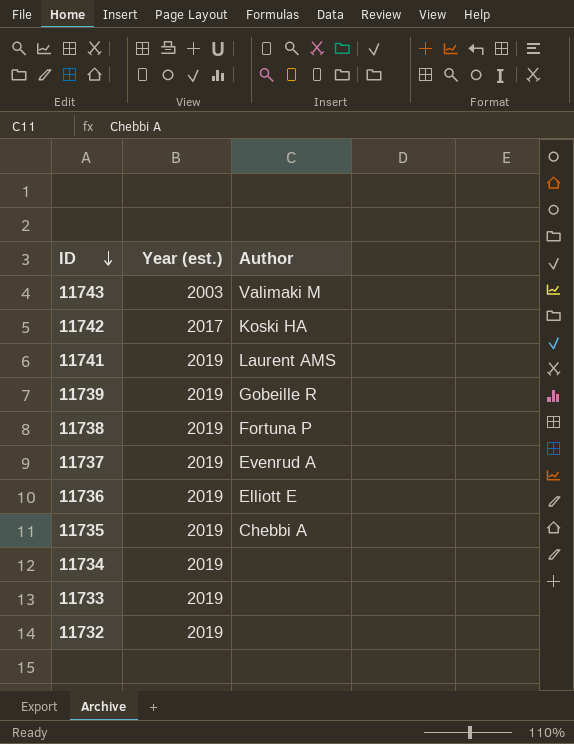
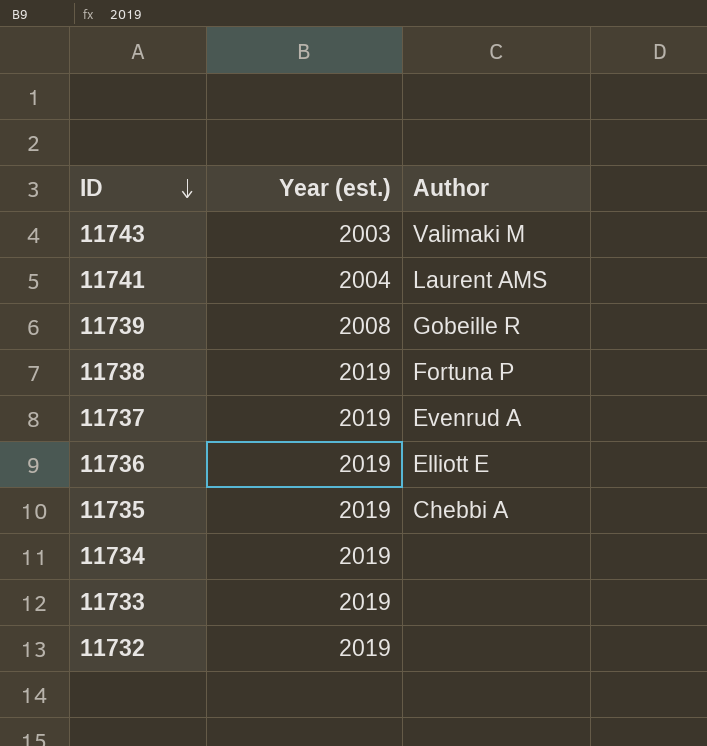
row 11742: 2017 | Koski HA -> none
11741 | Year (est.): 2019 -> 2004
11739 | Year (est.): 2019 -> 2008

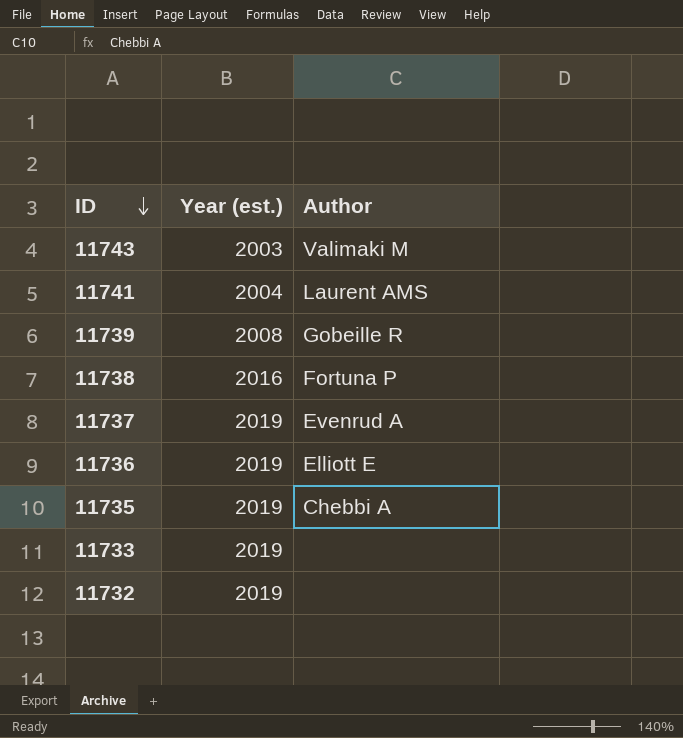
row 11734: 2019 | none -> none
11738 | Year (est.): 2019 -> 2016

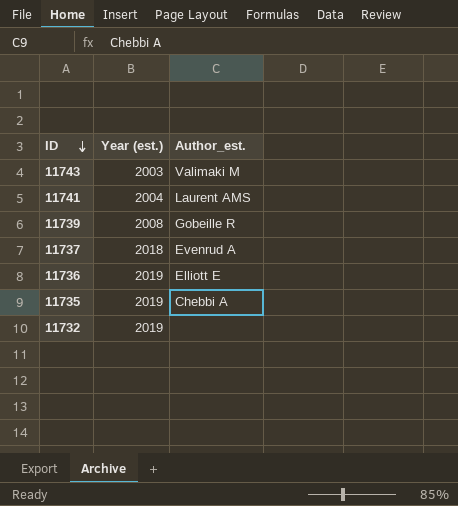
column name: Author -> Author_est.
row 11738: 2016 | Fortuna P -> none
row 11733: 2019 | none -> none
11737 | Year (est.): 2019 -> 2018

